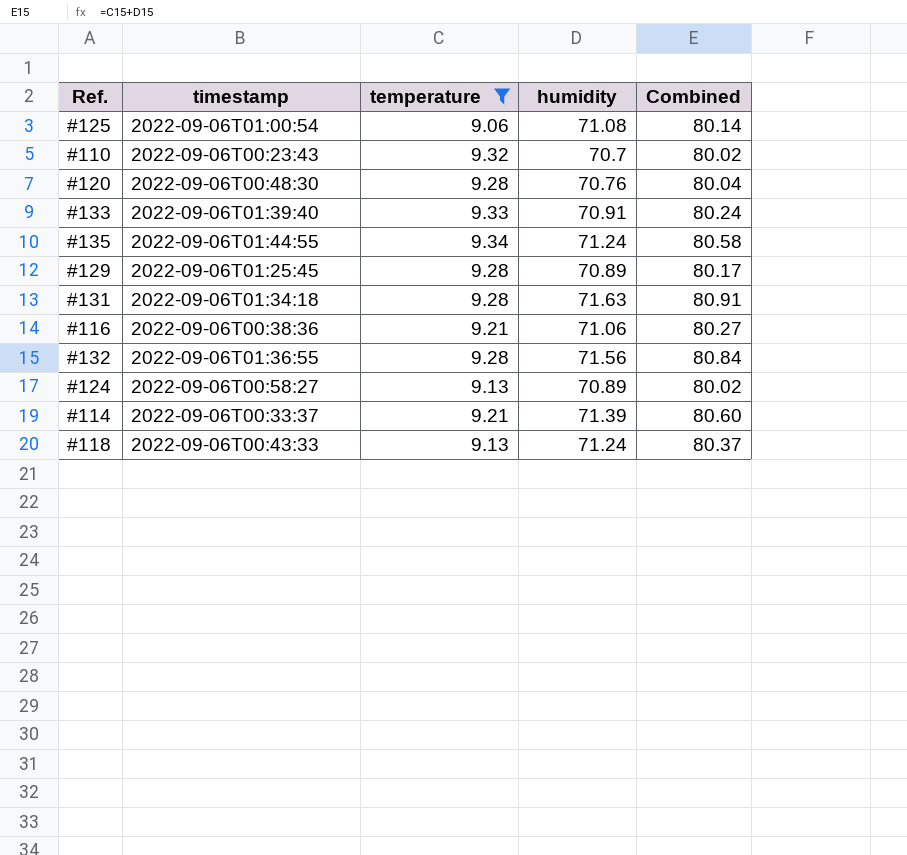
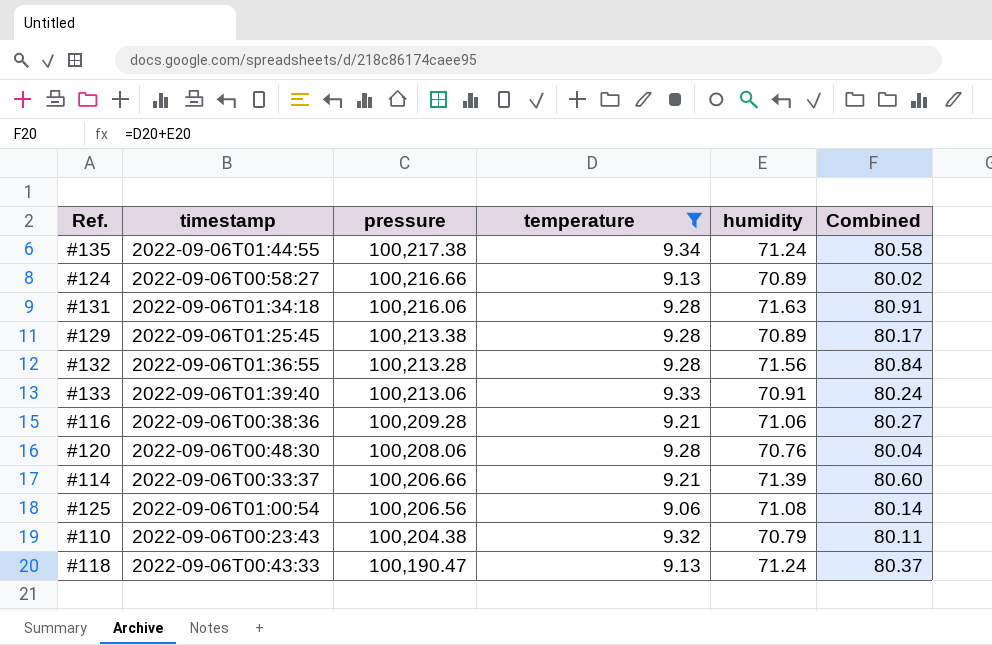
row order: none -> pressure descending
column pressure | position: none -> 3
#110 | humidity: 70.7 -> 70.79
#110 | Combined: 80.02 -> 80.11

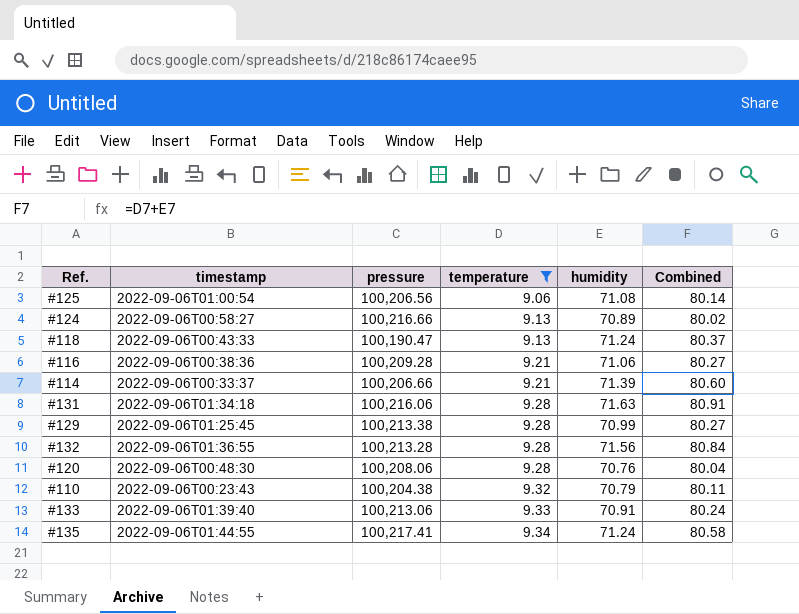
row order: pressure descending -> temperature ascending
#129 | humidity: 70.89 -> 70.99
#129 | Combined: 80.17 -> 80.27
#135 | pressure: 100,217.38 -> 100,217.41

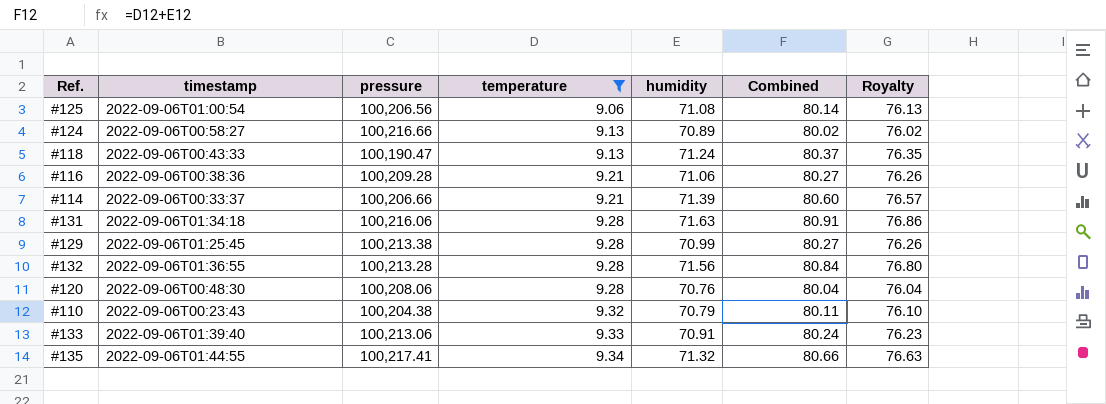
column Royalty | formula: none -> [Combined] * 0.95
#135 | humidity: 71.24 -> 71.32
#135 | Combined: 80.58 -> 80.66

